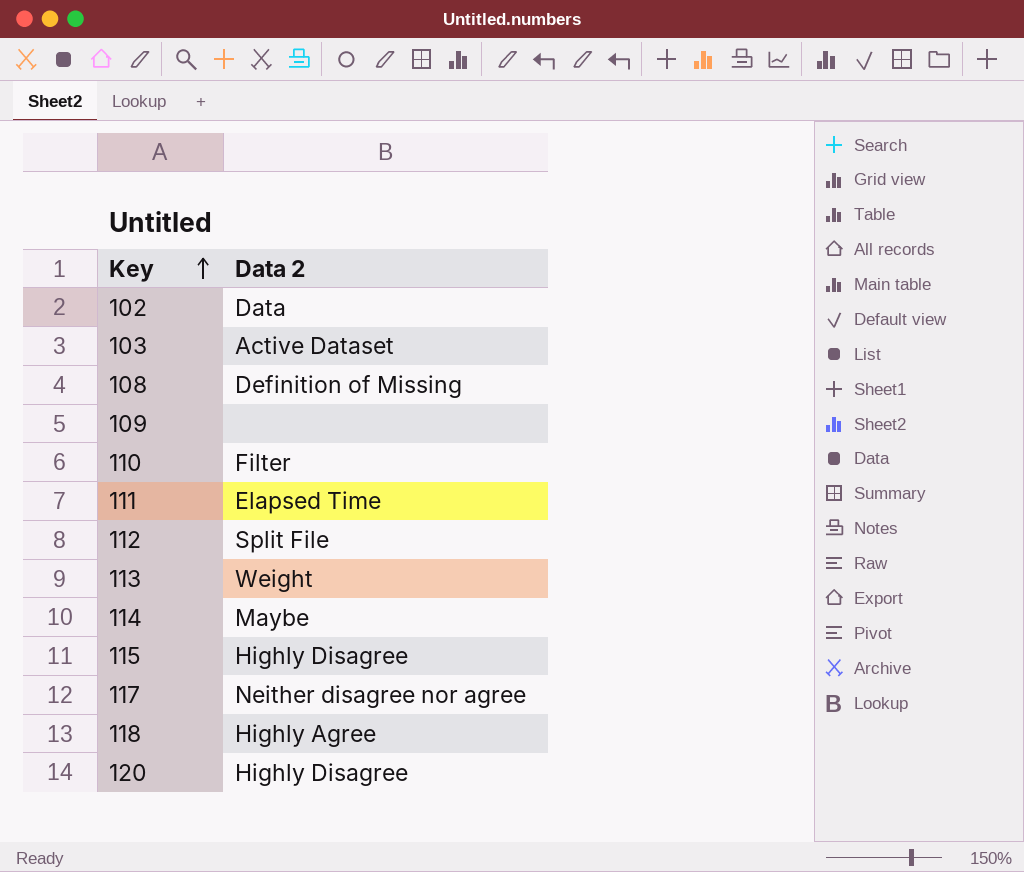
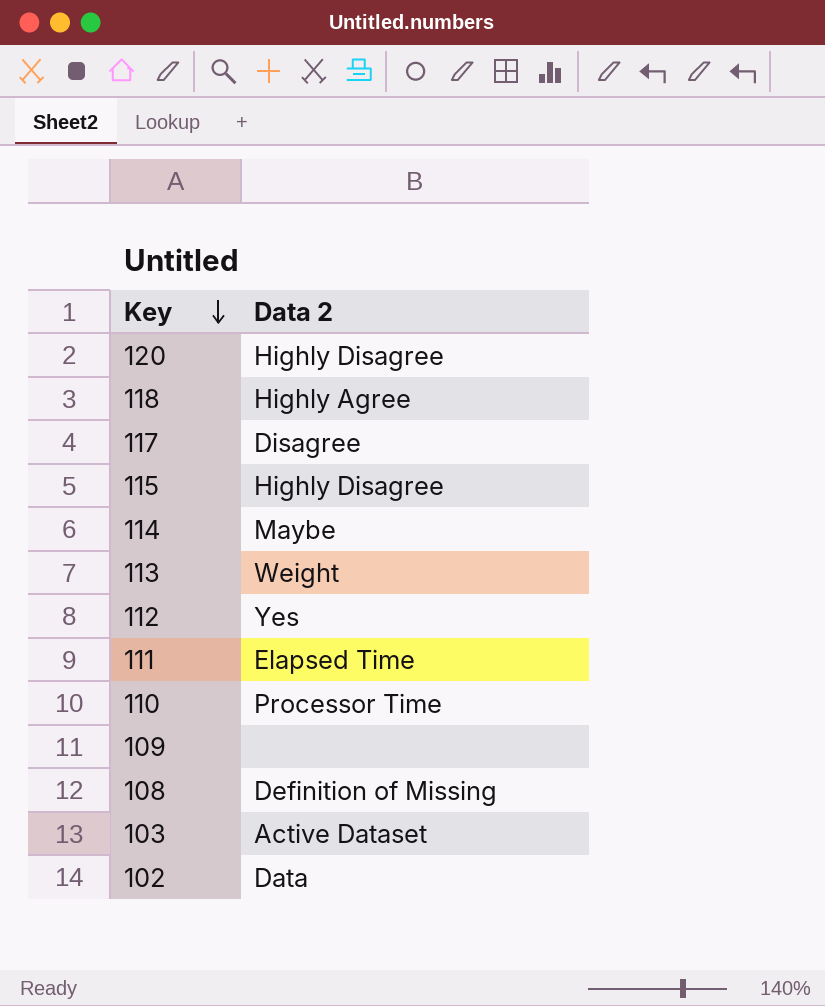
row order: Key ascending -> Key descending
117 | Data 2: Neither disagree nor agree -> Disagree
112 | Data 2: Split File -> Yes
110 | Data 2: Filter -> Processor Time

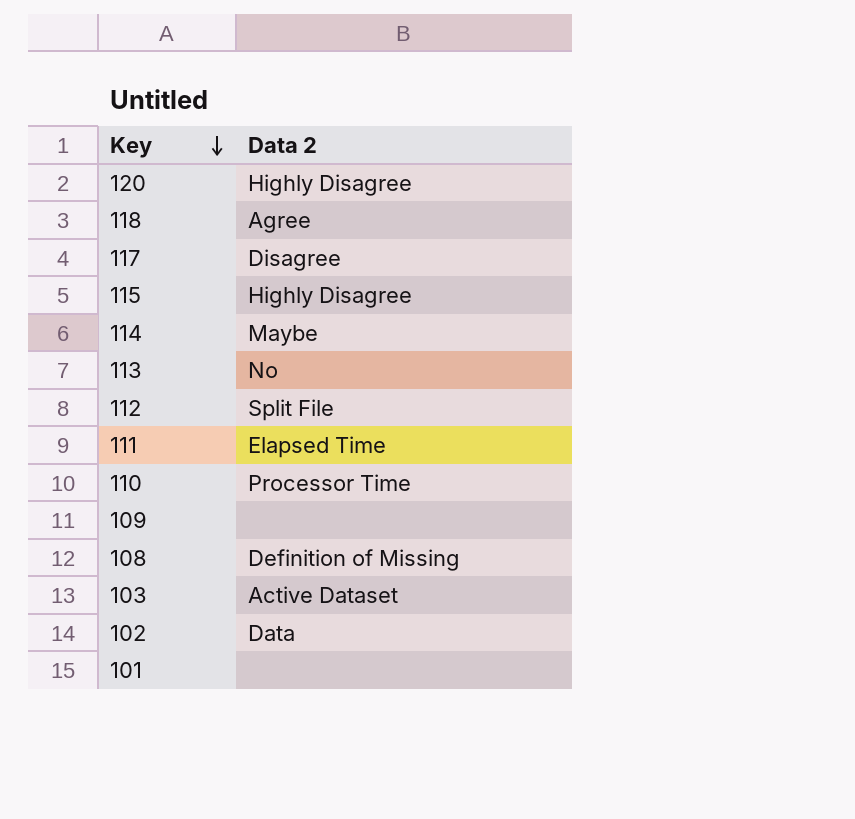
118 | Data 2: Highly Agree -> Agree
113 | Data 2: Weight -> No
112 | Data 2: Yes -> Split File
row 101: none -> none

